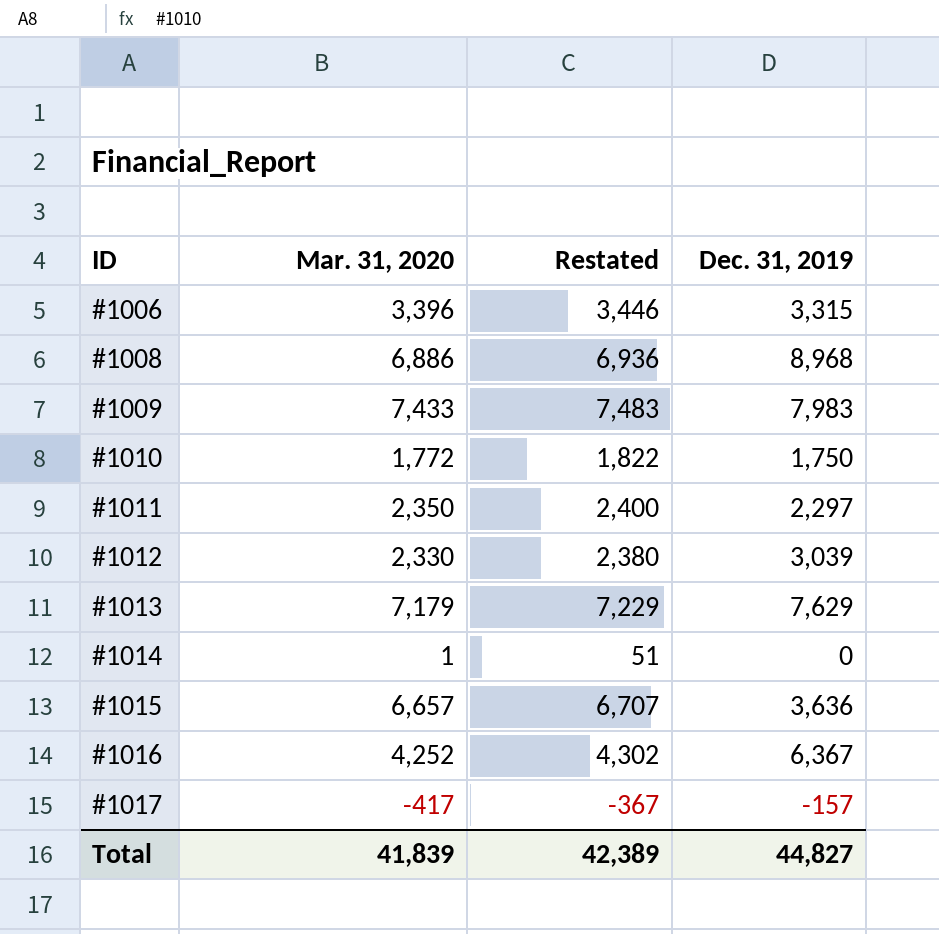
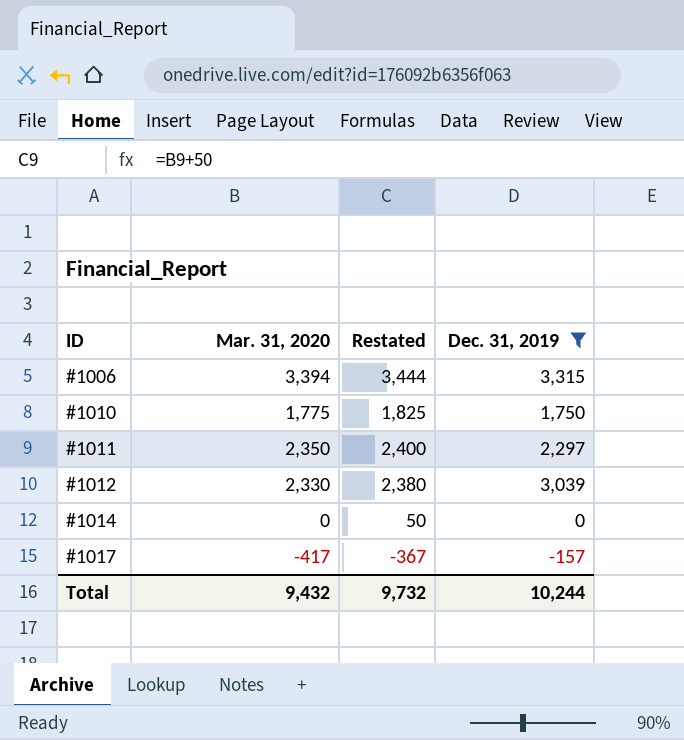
filter: none -> Dec. 31, 2019 <= 3,315
#1006 | Mar. 31, 2020: 3,396 -> 3,394
#1006 | Restated: 3,446 -> 3,444
#1010 | Mar. 31, 2020: 1,772 -> 1,775
#1010 | Restated: 1,822 -> 1,825
#1014 | Mar. 31, 2020: 1 -> 0
#1014 | Restated: 51 -> 50
Total | Mar. 31, 2020: 41,839 -> 9,432
Total | Restated: 42,389 -> 9,732
Total | Dec. 31, 2019: 44,827 -> 10,244

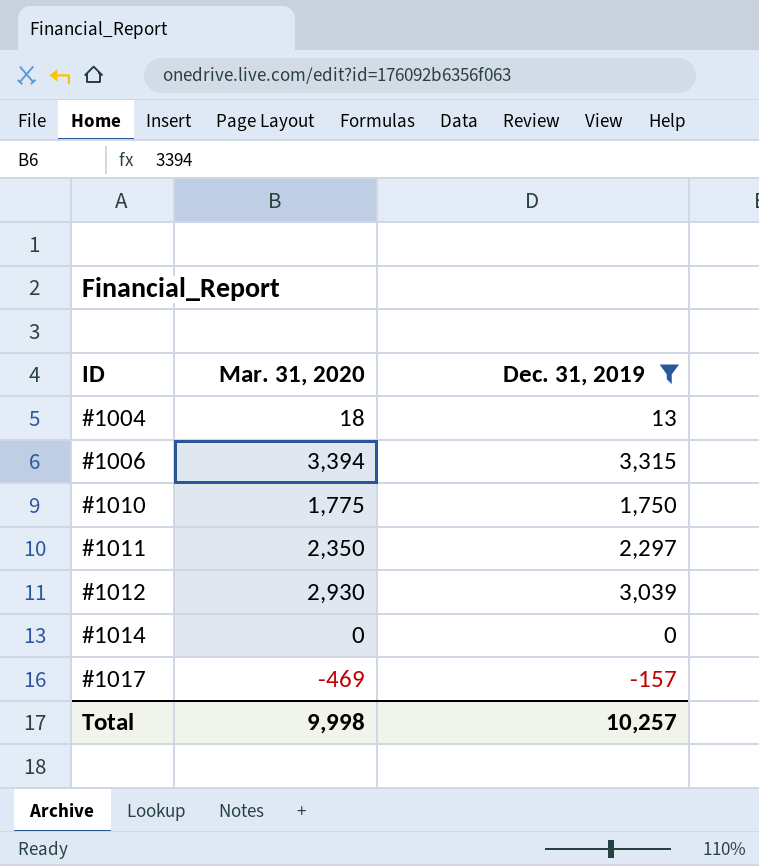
column Restated | formula: [Mar. 31, 2020] + 50 -> none
row #1004: none -> 18 | 13
#1012 | Mar. 31, 2020: 2,330 -> 2,930
#1017 | Mar. 31, 2020: -417 -> -469
Total | Mar. 31, 2020: 9,432 -> 9,998
Total | Dec. 31, 2019: 10,244 -> 10,257

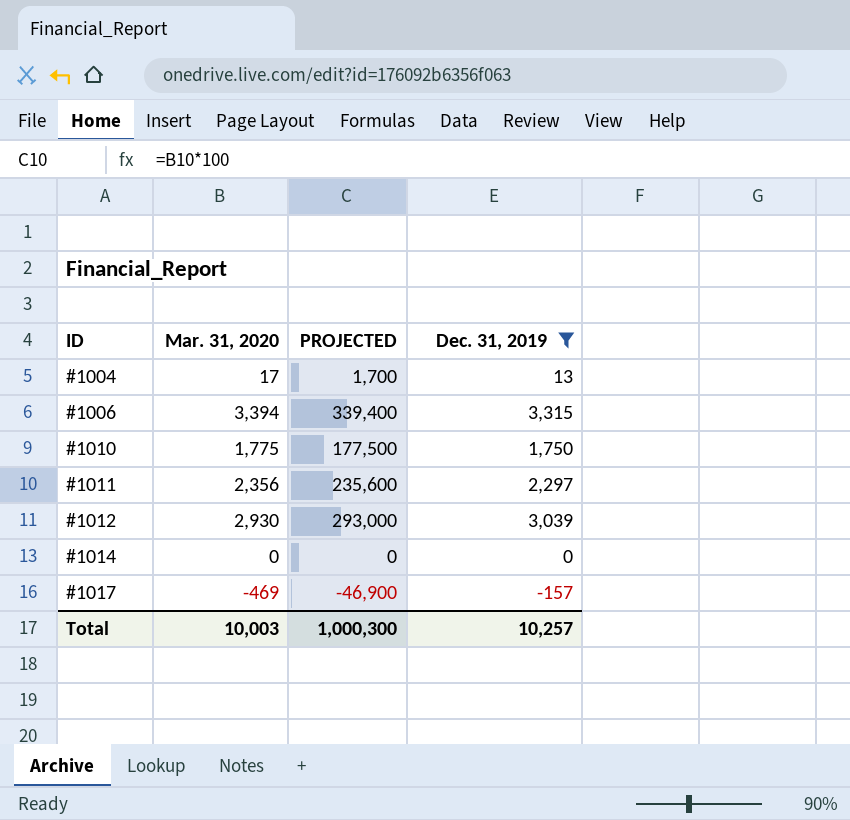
column PROJECTED | formula: none -> [Mar. 31, 2020] * 100
#1004 | Mar. 31, 2020: 18 -> 17
#1011 | Mar. 31, 2020: 2,350 -> 2,356
Total | Mar. 31, 2020: 9,998 -> 10,003

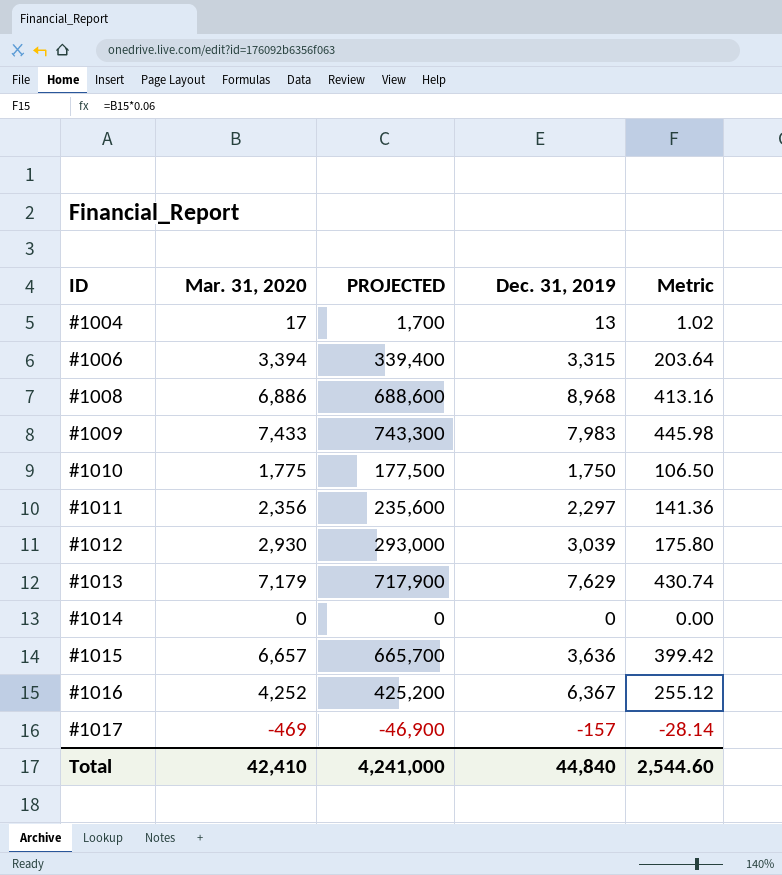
filter: Dec. 31, 2019 <= 3,315 -> none
column Metric | formula: none -> [Mar. 31, 2020] * 0.06
Total | Mar. 31, 2020: 10,003 -> 42,410
Total | PROJECTED: 1,000,300 -> 4,241,000
Total | Dec. 31, 2019: 10,257 -> 44,840

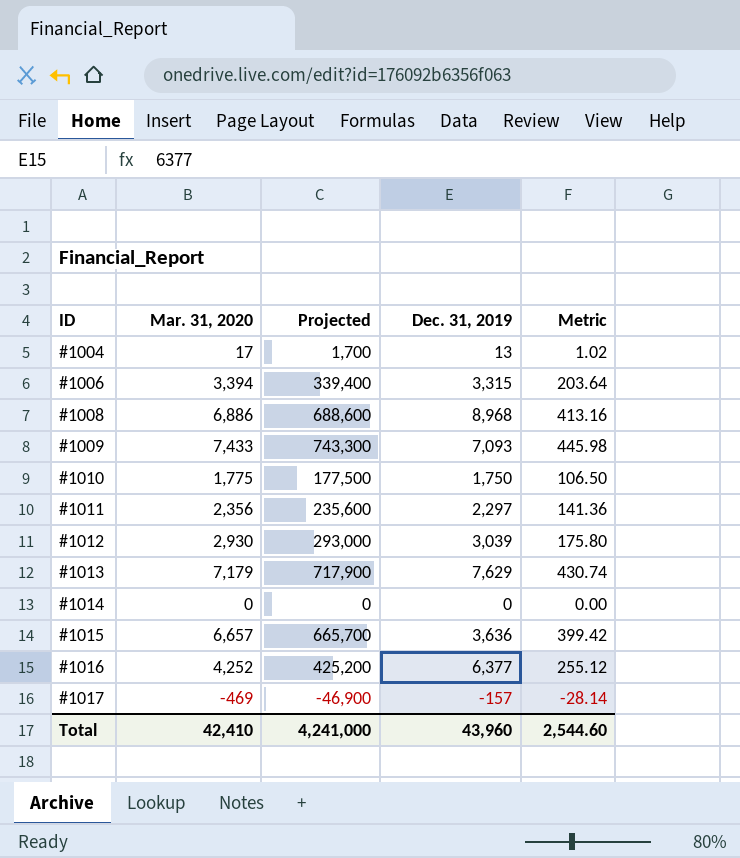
column name: PROJECTED -> Projected
#1009 | Dec. 31, 2019: 7,983 -> 7,093
#1016 | Dec. 31, 2019: 6,367 -> 6,377
Total | Dec. 31, 2019: 44,840 -> 43,960

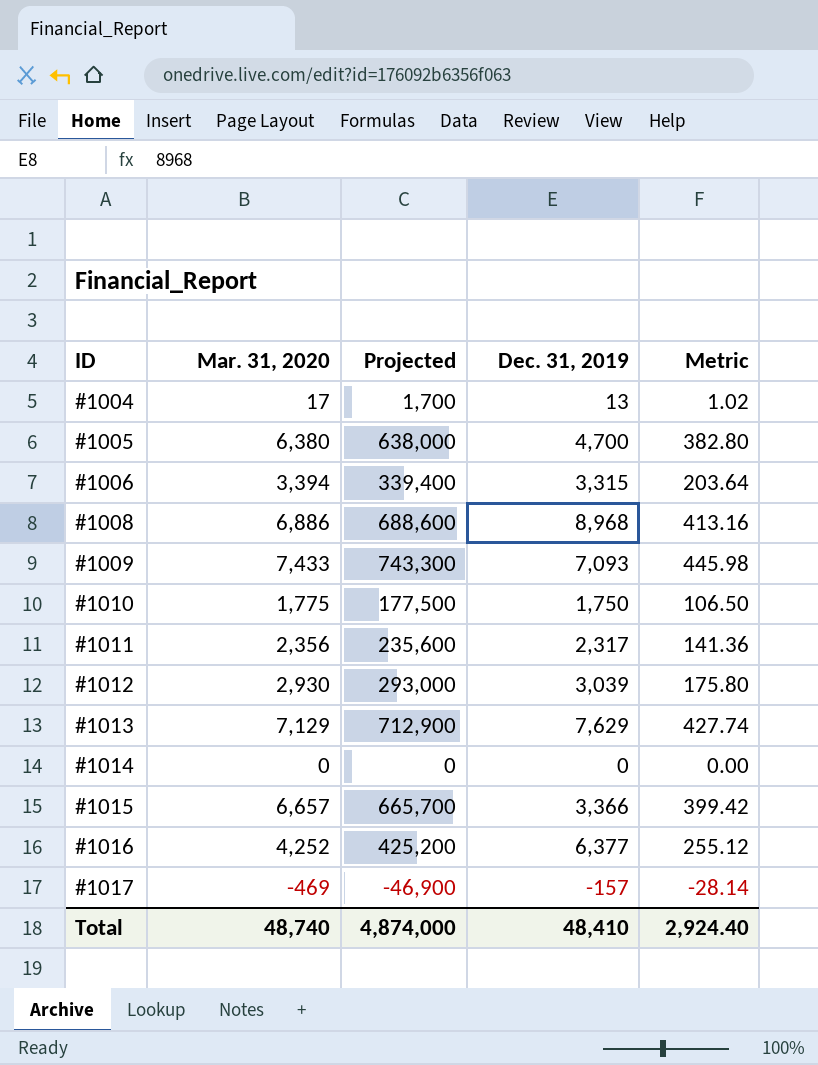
row #1005: none -> 6,380 | 638,000 | 4,700 | 382.80
#1011 | Dec. 31, 2019: 2,297 -> 2,317
#1013 | Mar. 31, 2020: 7,179 -> 7,129
#1013 | Projected: 717,900 -> 712,900
#1013 | Metric: 430.74 -> 427.74
#1015 | Dec. 31, 2019: 3,636 -> 3,366
Total | Mar. 31, 2020: 42,410 -> 48,740
Total | Projected: 4,241,000 -> 4,874,000
Total | Dec. 31, 2019: 43,960 -> 48,410
Total | Metric: 2,544.60 -> 2,924.40

